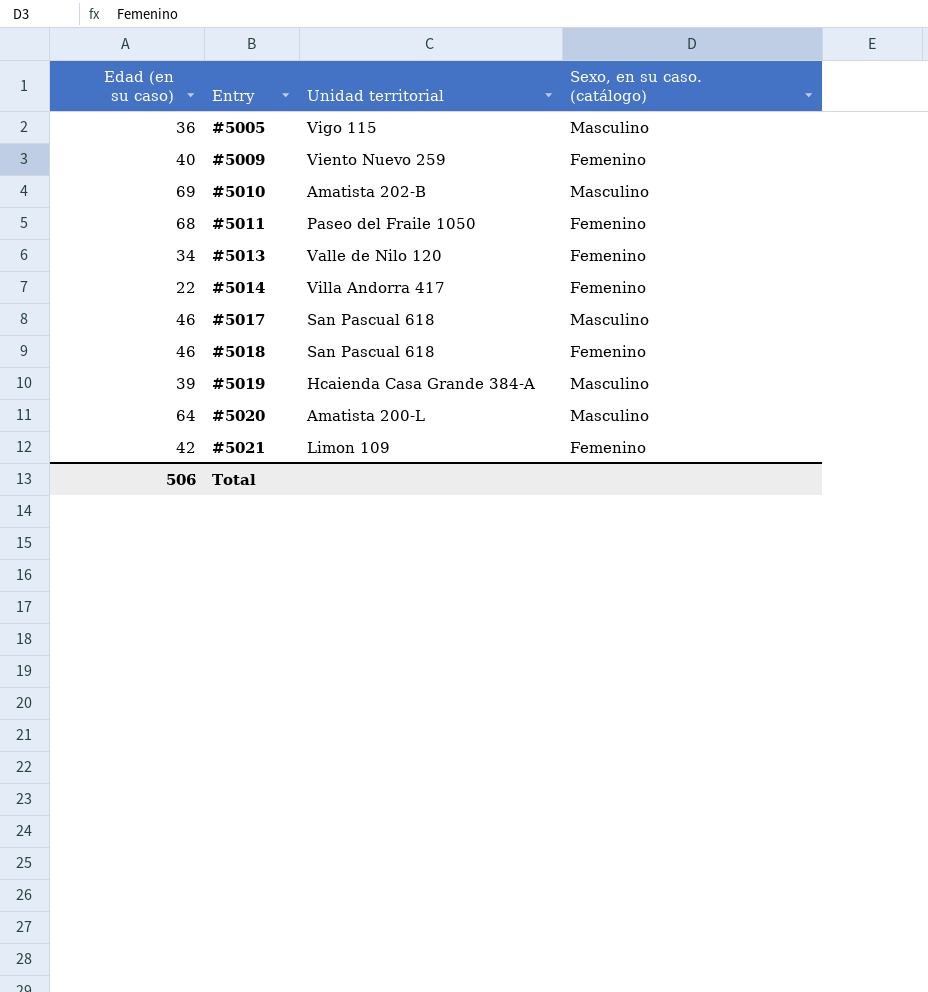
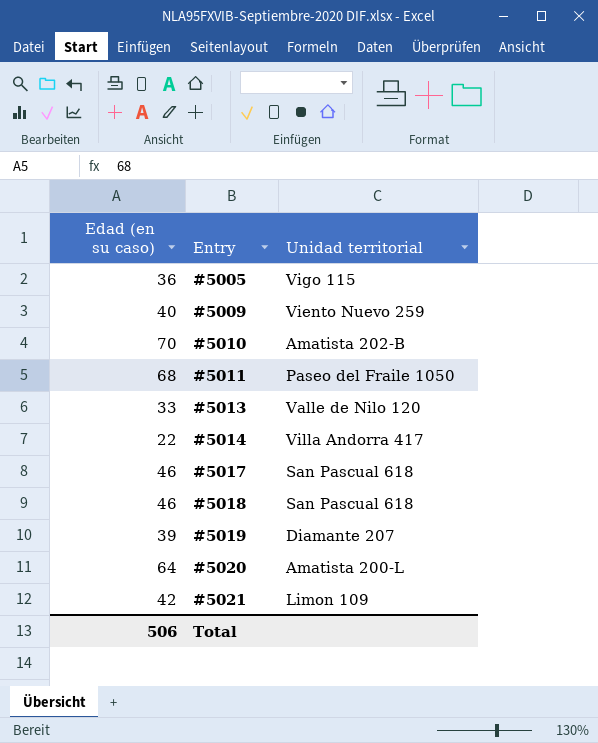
column Sexo, en su caso. (catálogo) | position: 4 -> none
#5010 | Edad (en su caso): 69 -> 70
#5013 | Edad (en su caso): 34 -> 33
#5019 | Unidad territorial: Hcaienda Casa Grande 384-A -> Diamante 207

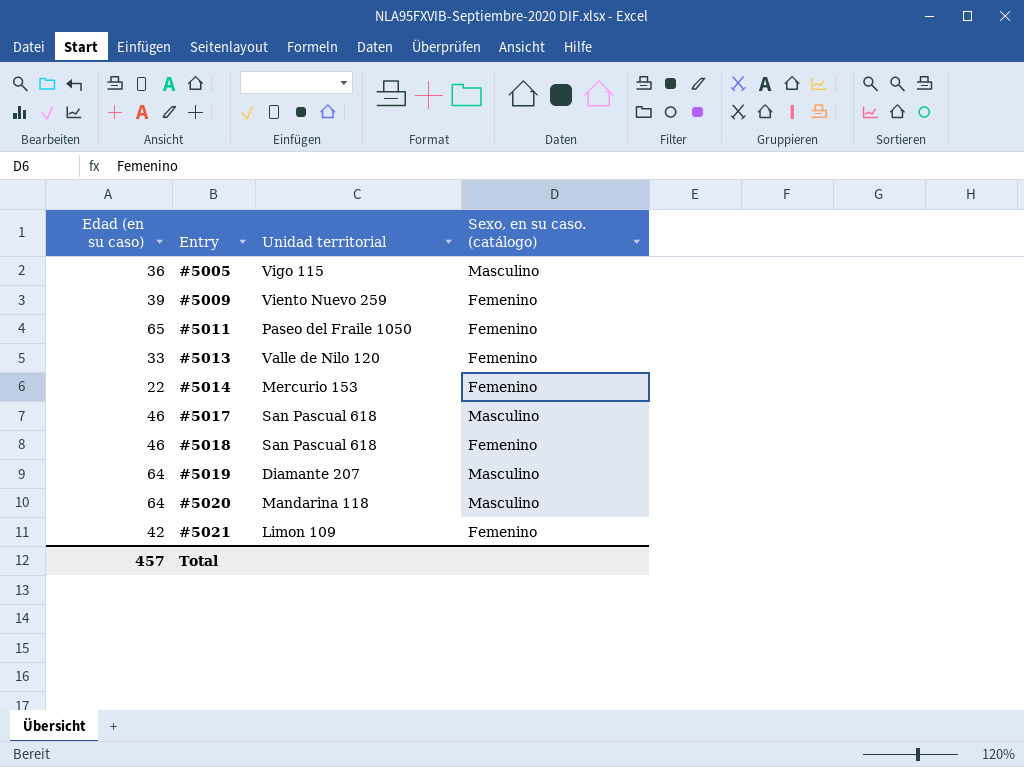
column Sexo, en su caso. (catálogo) | position: none -> 4
row #5010: 70 | Amatista 202-B -> none
#5009 | Edad (en su caso): 40 -> 39
#5011 | Edad (en su caso): 68 -> 65
#5014 | Unidad territorial: Villa Andorra 417 -> Mercurio 153
#5019 | Edad (en su caso): 39 -> 64
#5020 | Unidad territorial: Amatista 200-L -> Mandarina 118
Total | Edad (en su caso): 506 -> 457

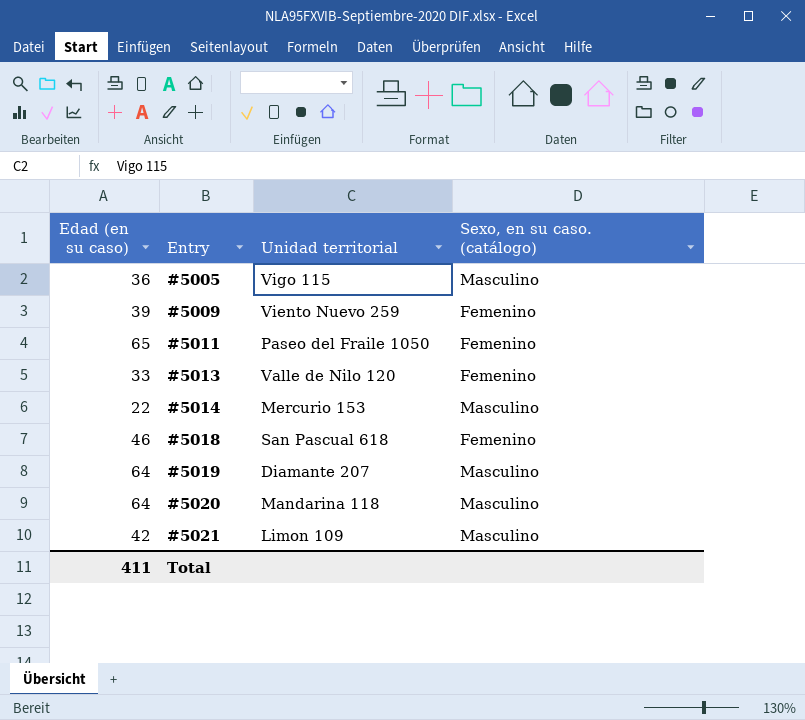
row #5017: 46 | San Pascual 618 | Masculino -> none
#5014 | Sexo, en su caso. (catálogo): Femenino -> Masculino
#5021 | Sexo, en su caso. (catálogo): Femenino -> Masculino
Total | Edad (en su caso): 457 -> 411

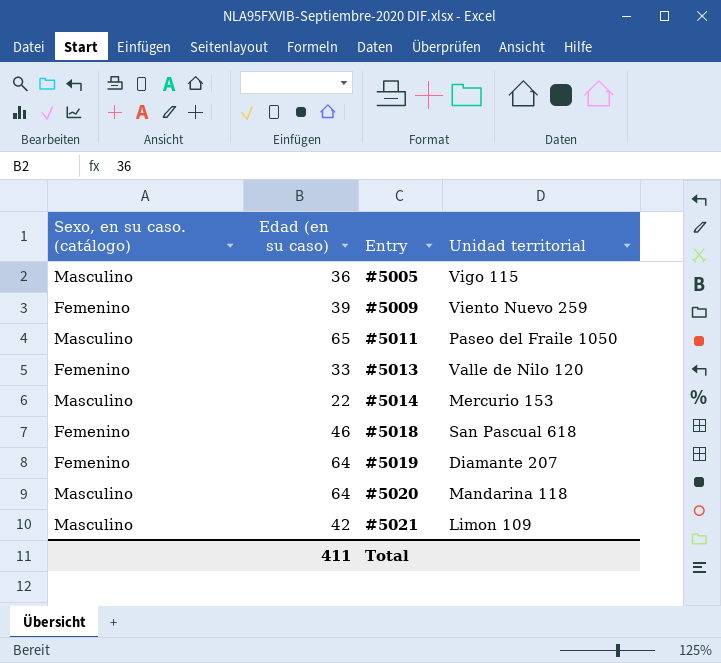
column Sexo, en su caso. (catálogo) | position: 4 -> 1
#5011 | Sexo, en su caso. (catálogo): Femenino -> Masculino
#5019 | Sexo, en su caso. (catálogo): Masculino -> Femenino

